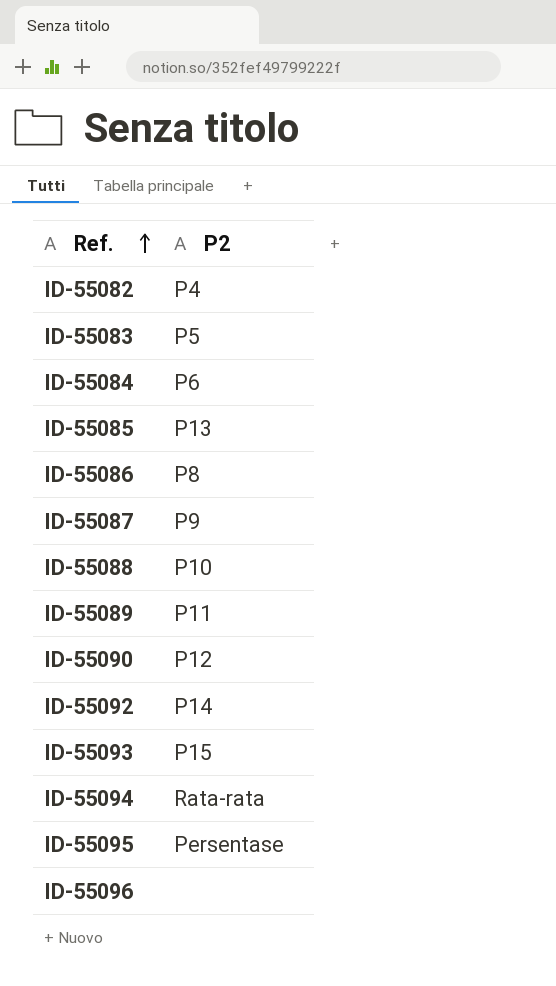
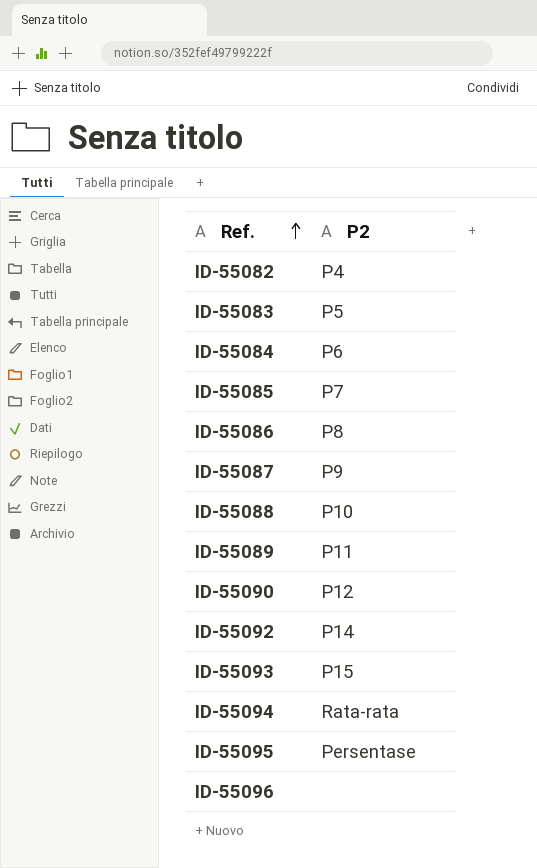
ID-55085 | P2: P13 -> P7

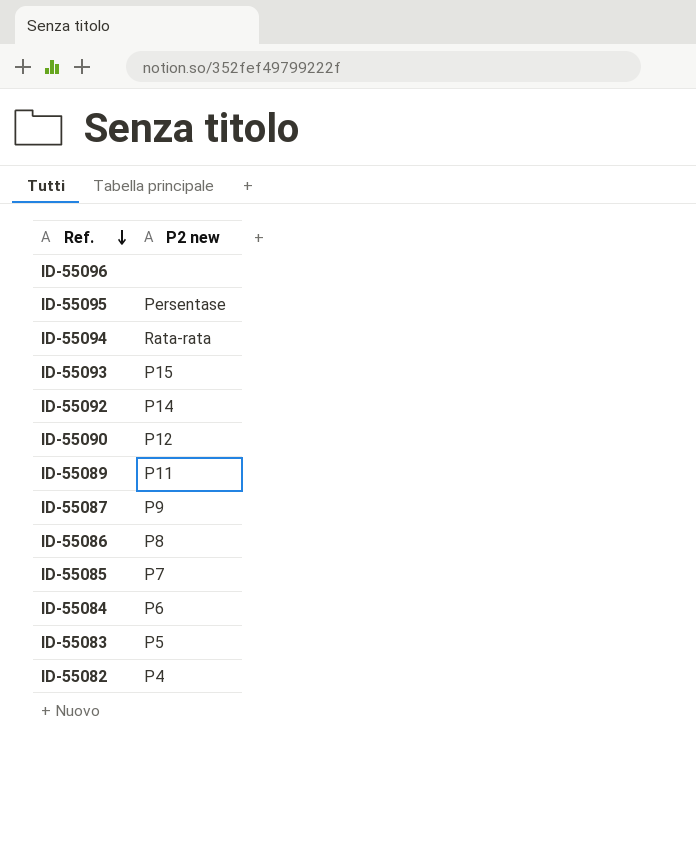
row order: Ref. ascending -> Ref. descending
column name: P2 -> P2 new
row ID-55088: P10 -> none

